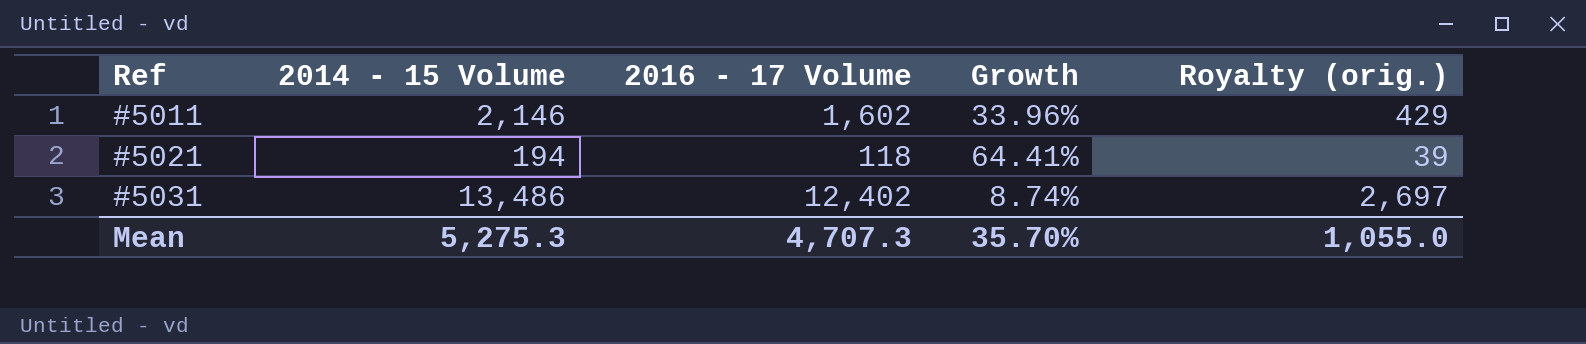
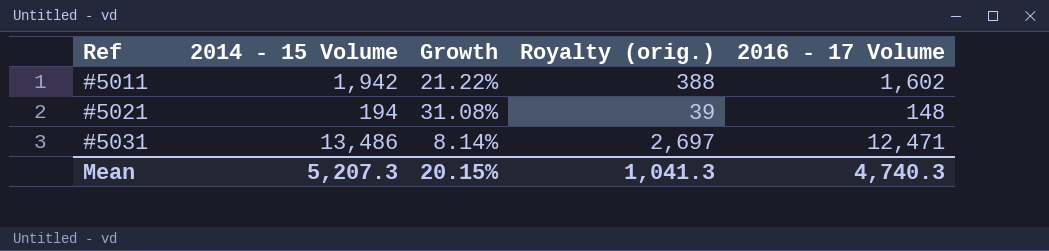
column 2016 - 17 Volume | position: 3 -> 5
#5011 | 2014 - 15 Volume: 2,146 -> 1,942
#5011 | Growth: 33.96% -> 21.22%
#5011 | Royalty (orig.): 429 -> 388
#5021 | Growth: 64.41% -> 31.08%
#5021 | 2016 - 17 Volume: 118 -> 148
#5031 | Growth: 8.74% -> 8.14%
#5031 | 2016 - 17 Volume: 12,402 -> 12,471
Mean | 2014 - 15 Volume: 5,275.3 -> 5,207.3
Mean | Growth: 35.70% -> 20.15%
Mean | Royalty (orig.): 1,055.0 -> 1,041.3
Mean | 2016 - 17 Volume: 4,707.3 -> 4,740.3

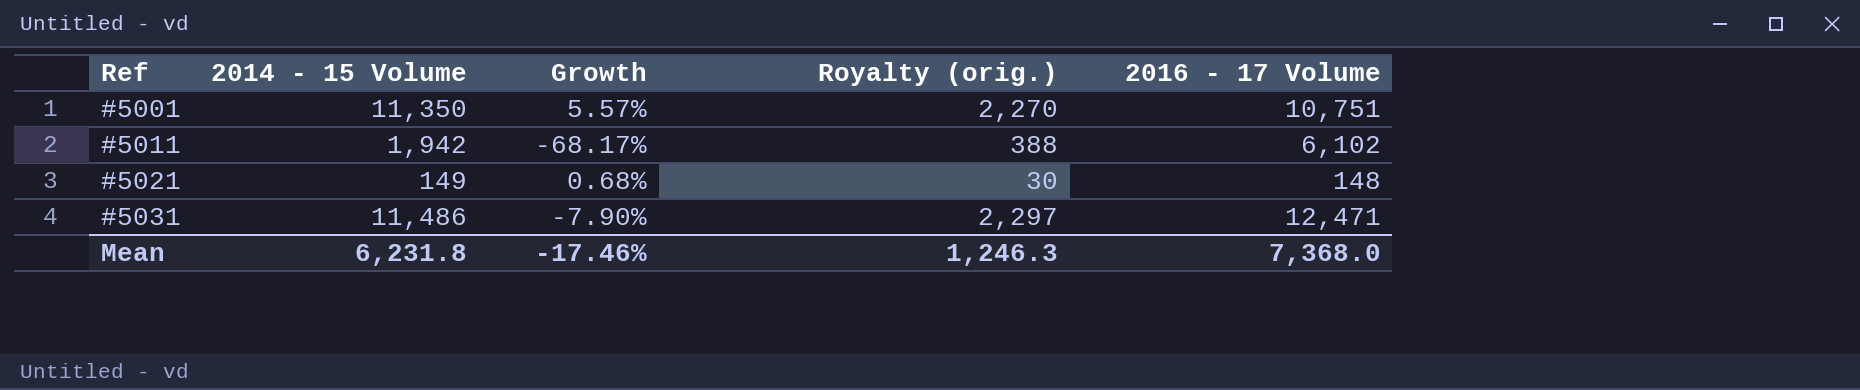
row #5001: none -> 11,350 | 5.57% | 2,270 | 10,751
#5011 | Growth: 21.22% -> -68.17%
#5011 | 2016 - 17 Volume: 1,602 -> 6,102
#5021 | 2014 - 15 Volume: 194 -> 149
#5021 | Growth: 31.08% -> 0.68%
#5021 | Royalty (orig.): 39 -> 30
#5031 | 2014 - 15 Volume: 13,486 -> 11,486
#5031 | Growth: 8.14% -> -7.90%
#5031 | Royalty (orig.): 2,697 -> 2,297
Mean | 2014 - 15 Volume: 5,207.3 -> 6,231.8
Mean | Growth: 20.15% -> -17.46%
Mean | Royalty (orig.): 1,041.3 -> 1,246.3
Mean | 2016 - 17 Volume: 4,740.3 -> 7,368.0

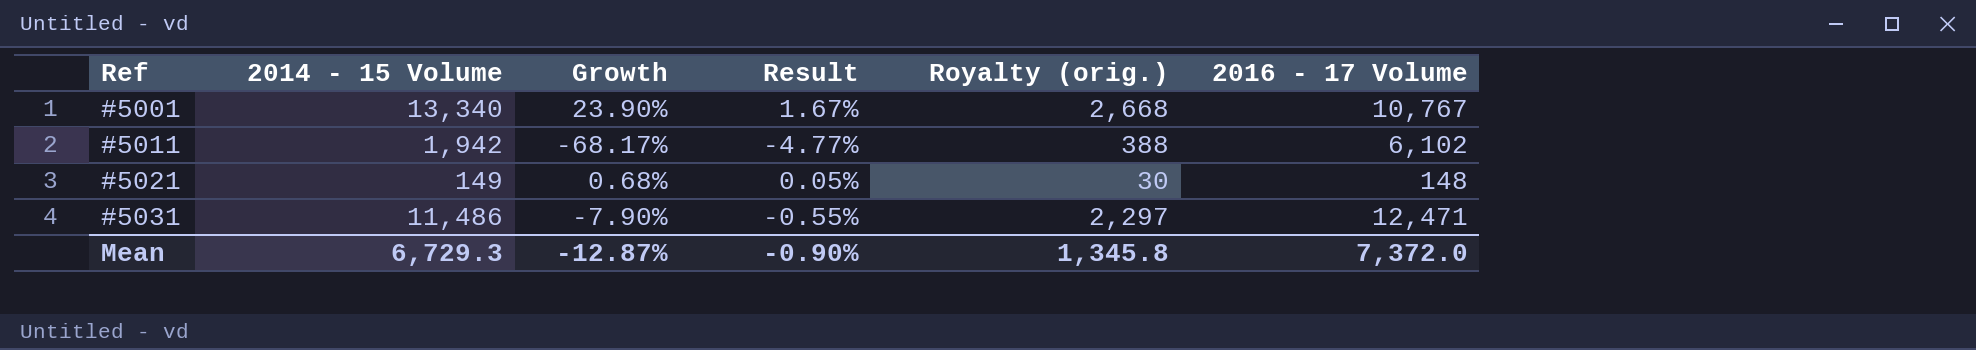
column Result | formula: none -> [Growth] * 0.07
#5001 | 2014 - 15 Volume: 11,350 -> 13,340
#5001 | Growth: 5.57% -> 23.90%
#5001 | Royalty (orig.): 2,270 -> 2,668
#5001 | 2016 - 17 Volume: 10,751 -> 10,767
Mean | 2014 - 15 Volume: 6,231.8 -> 6,729.3
Mean | Growth: -17.46% -> -12.87%
Mean | Royalty (orig.): 1,246.3 -> 1,345.8
Mean | 2016 - 17 Volume: 7,368.0 -> 7,372.0

